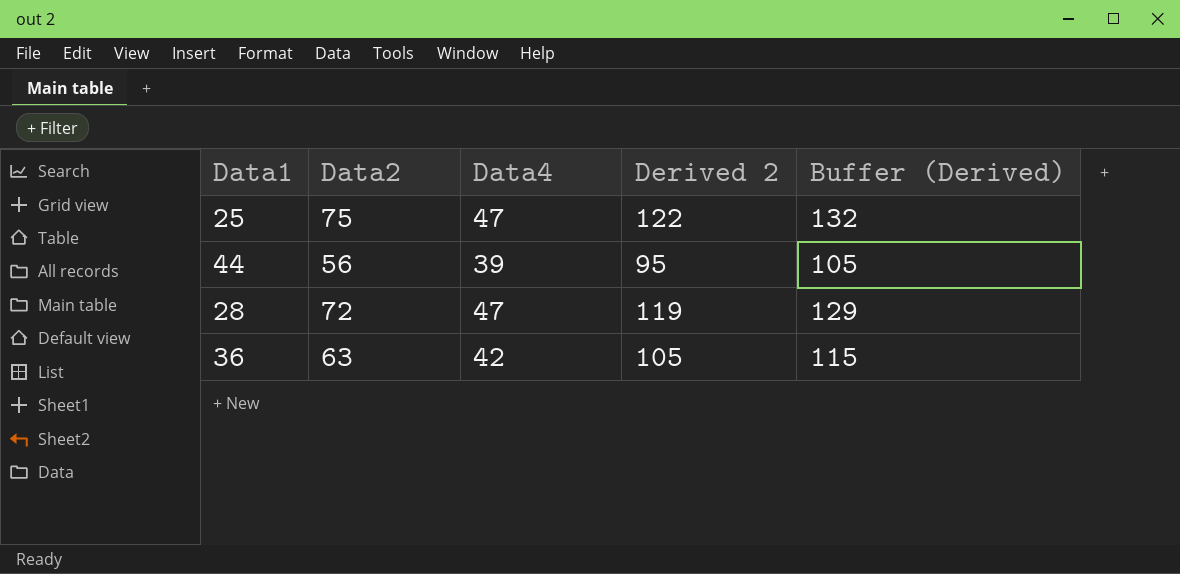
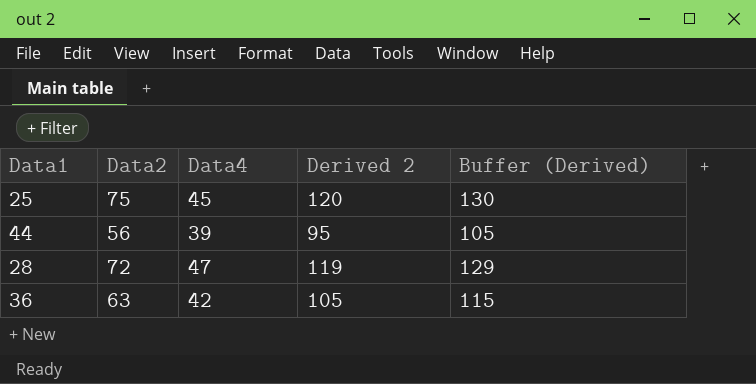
25 | Data4: 47 -> 45
25 | Derived 2: 122 -> 120
25 | Buffer (Derived): 132 -> 130

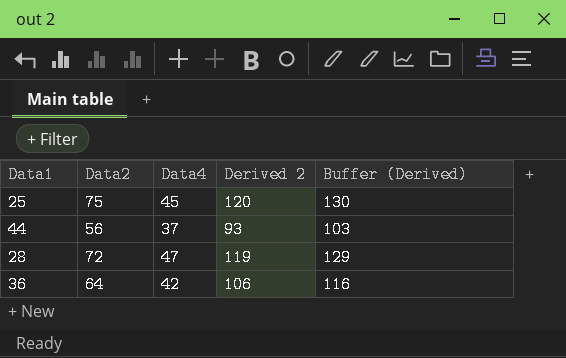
44 | Data4: 39 -> 37
44 | Derived 2: 95 -> 93
44 | Buffer (Derived): 105 -> 103
36 | Data2: 63 -> 64
36 | Derived 2: 105 -> 106
36 | Buffer (Derived): 115 -> 116

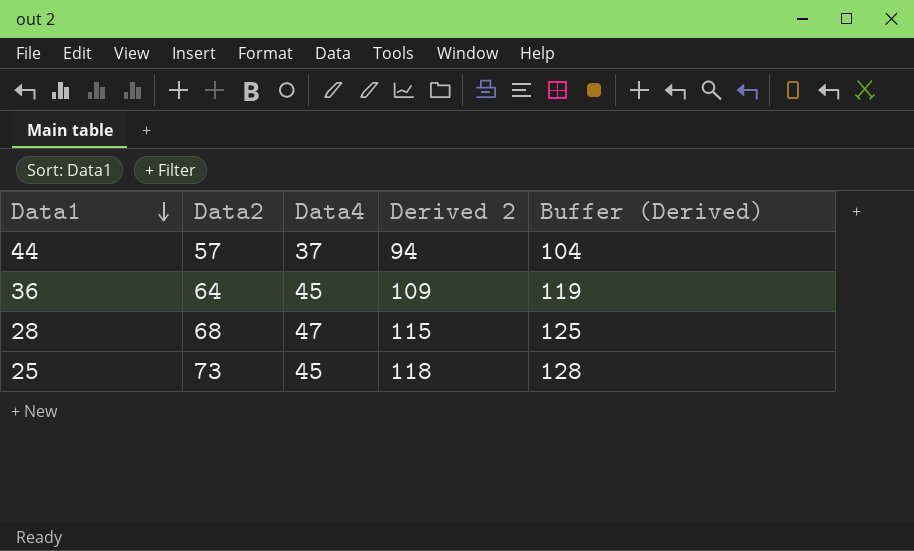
row order: none -> Data1 descending
44 | Data2: 56 -> 57
44 | Derived 2: 93 -> 94
44 | Buffer (Derived): 103 -> 104
36 | Data4: 42 -> 45
36 | Derived 2: 106 -> 109
36 | Buffer (Derived): 116 -> 119
28 | Data2: 72 -> 68
28 | Derived 2: 119 -> 115
28 | Buffer (Derived): 129 -> 125
25 | Data2: 75 -> 73
25 | Derived 2: 120 -> 118
25 | Buffer (Derived): 130 -> 128

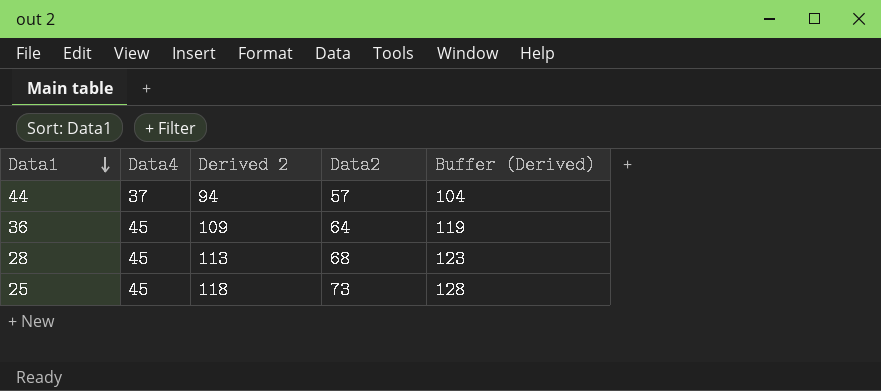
column Data2 | position: 2 -> 4
28 | Data4: 47 -> 45
28 | Derived 2: 115 -> 113
28 | Buffer (Derived): 125 -> 123

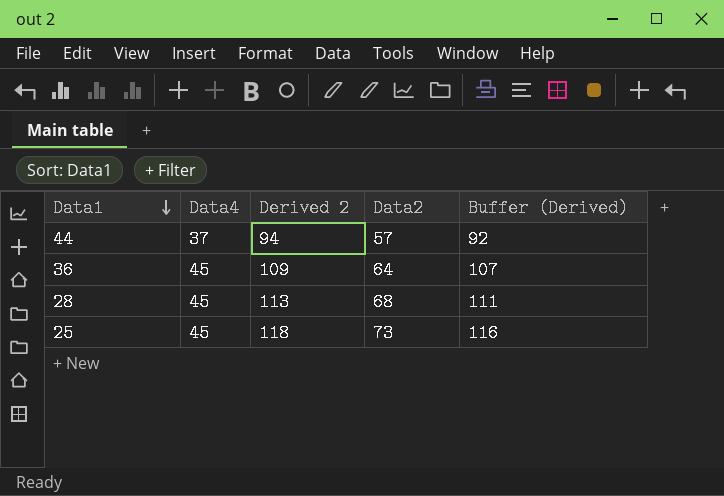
column Buffer (Derived) | formula: [Derived 2] + 10 -> [Derived 2] - 2

